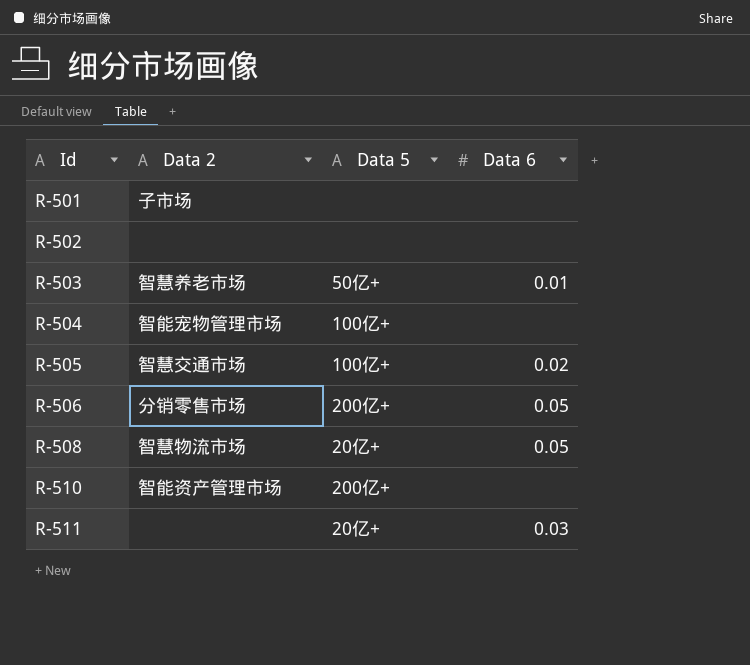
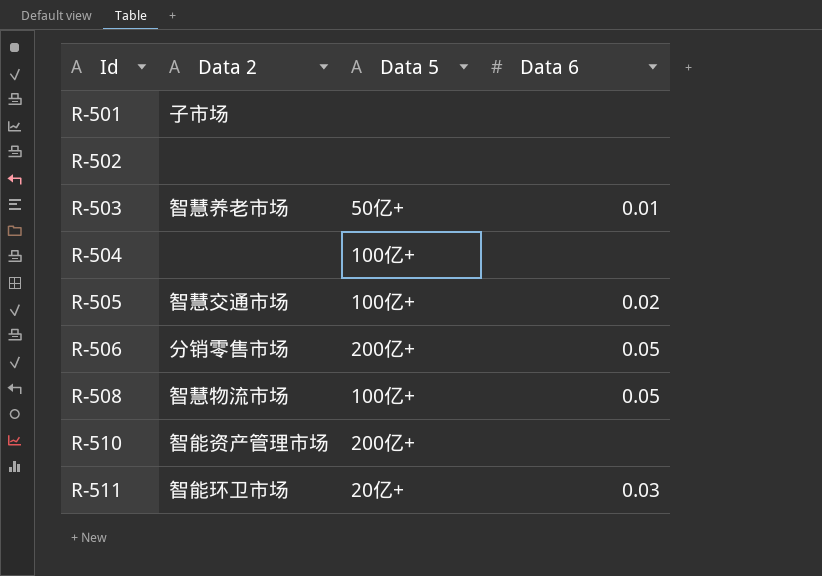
R-504 | Data 2: 智能宠物管理市场 -> none
R-508 | Data 5: 20亿+ -> 100亿+
R-511 | Data 2: none -> 智能环卫市场

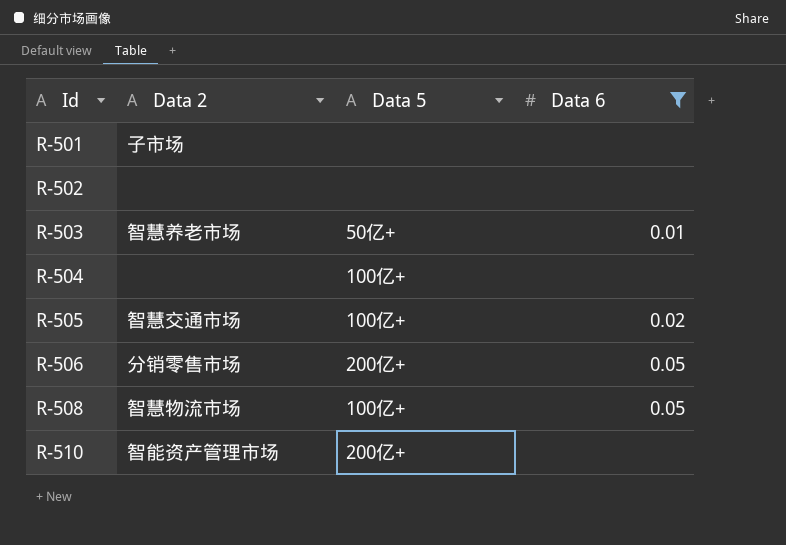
filter: none -> Data 6 != 0.03

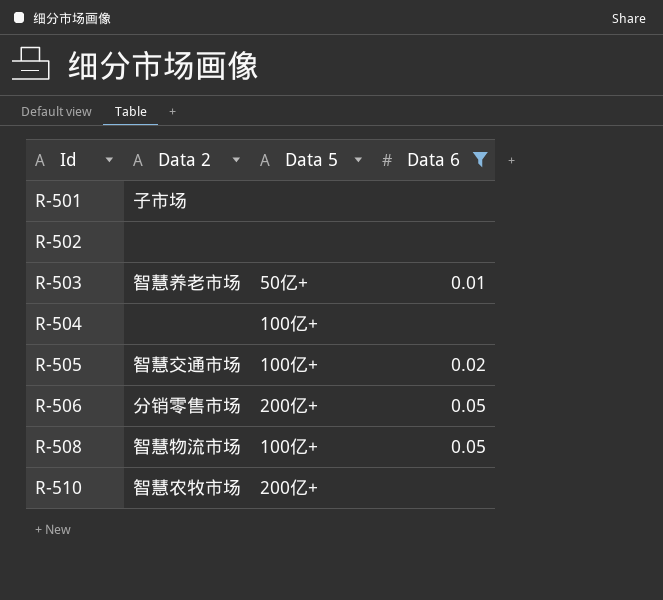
R-510 | Data 2: 智能资产管理市场 -> 智慧农牧市场

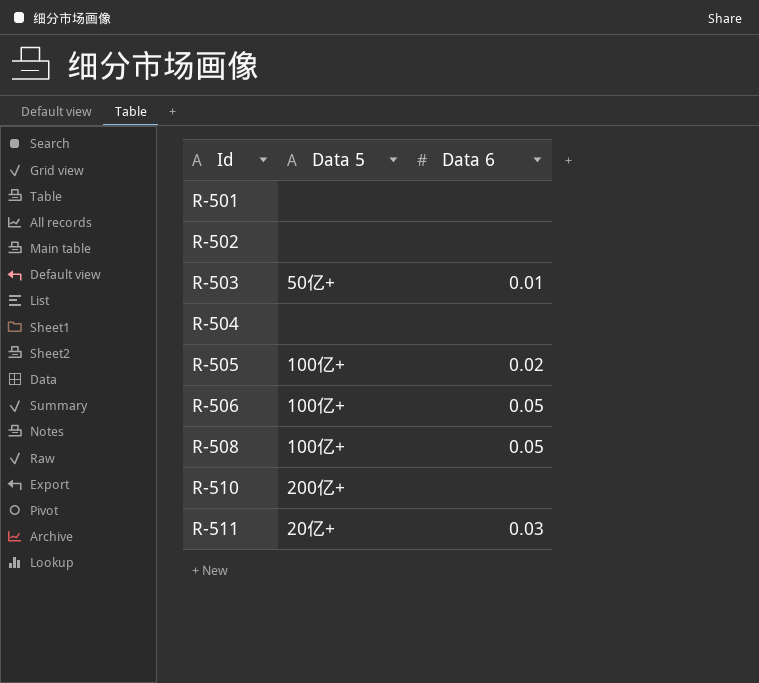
filter: Data 6 != 0.03 -> none
column Data 2 | position: 2 -> none
R-504 | Data 5: 100亿+ -> none
R-506 | Data 5: 200亿+ -> 100亿+

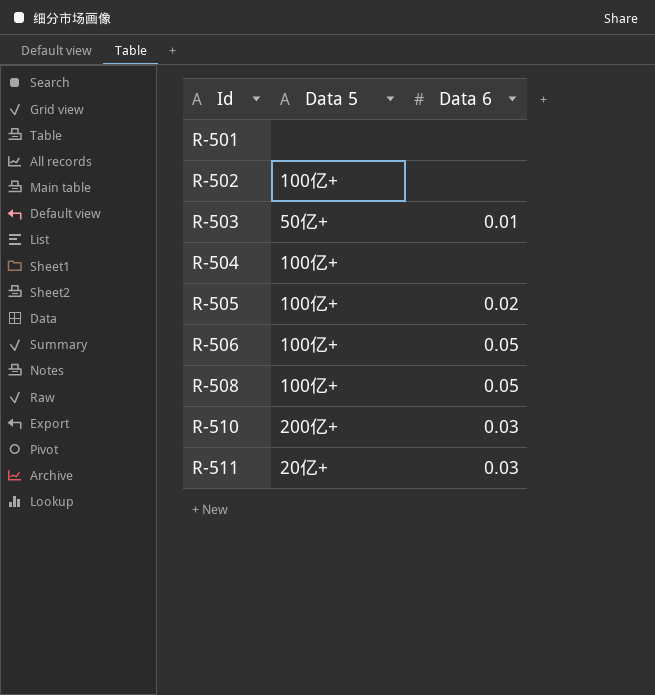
R-502 | Data 5: none -> 100亿+
R-504 | Data 5: none -> 100亿+
R-510 | Data 6: none -> 0.03

